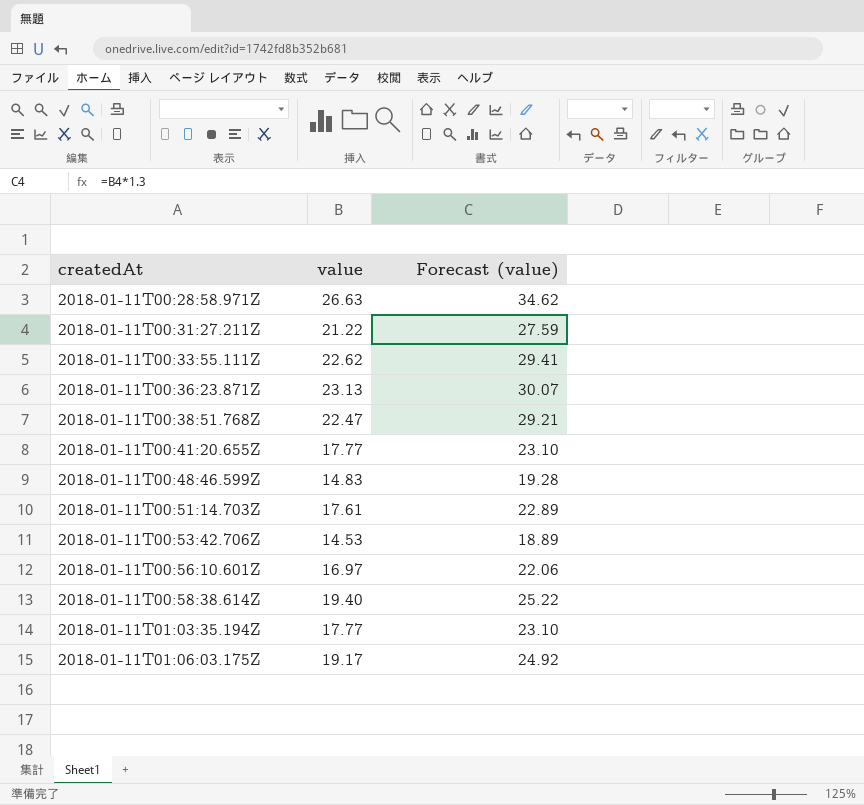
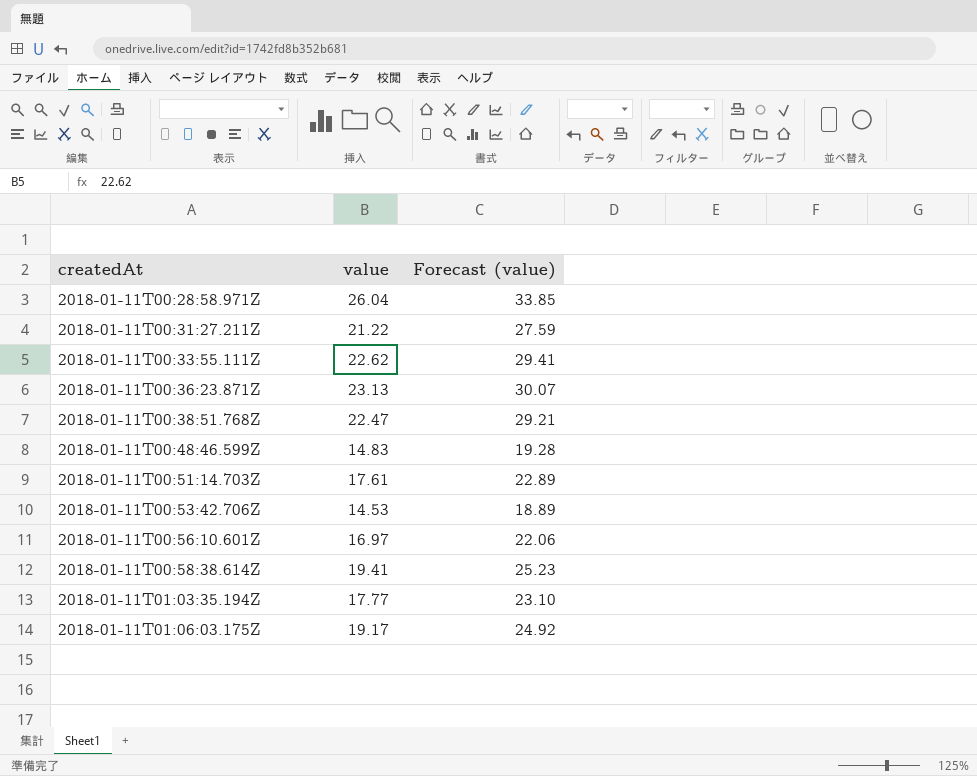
row 2018-01-11T00:41:20.655Z: 17.77 | 23.10 -> none
2018-01-11T00:28:58.971Z | value: 26.63 -> 26.04
2018-01-11T00:28:58.971Z | Forecast (value): 34.62 -> 33.85
2018-01-11T00:58:38.614Z | value: 19.40 -> 19.41
2018-01-11T00:58:38.614Z | Forecast (value): 25.22 -> 25.23

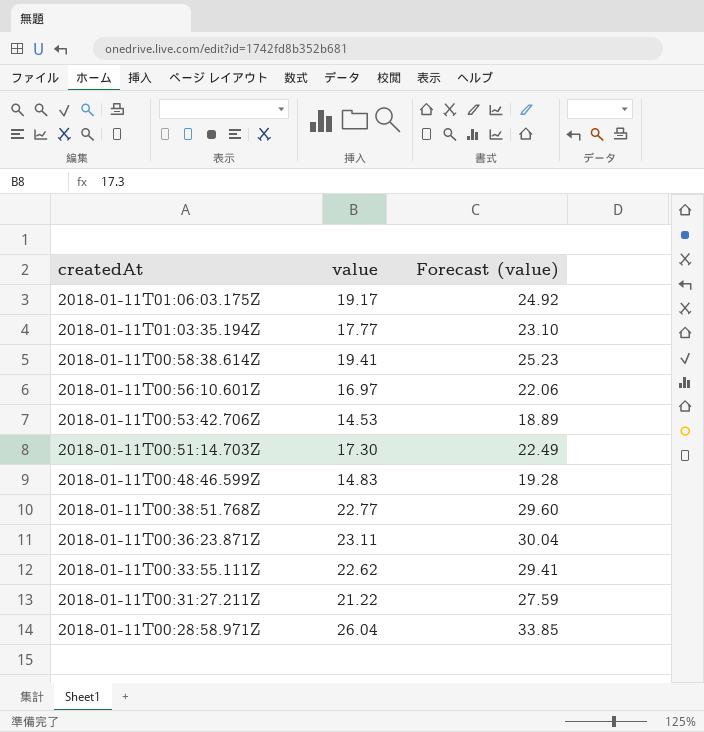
row order: createdAt ascending -> createdAt descending
2018-01-11T00:51:14.703Z | value: 17.61 -> 17.30
2018-01-11T00:51:14.703Z | Forecast (value): 22.89 -> 22.49
2018-01-11T00:38:51.768Z | value: 22.47 -> 22.77
2018-01-11T00:38:51.768Z | Forecast (value): 29.21 -> 29.60
2018-01-11T00:36:23.871Z | value: 23.13 -> 23.11
2018-01-11T00:36:23.871Z | Forecast (value): 30.07 -> 30.04

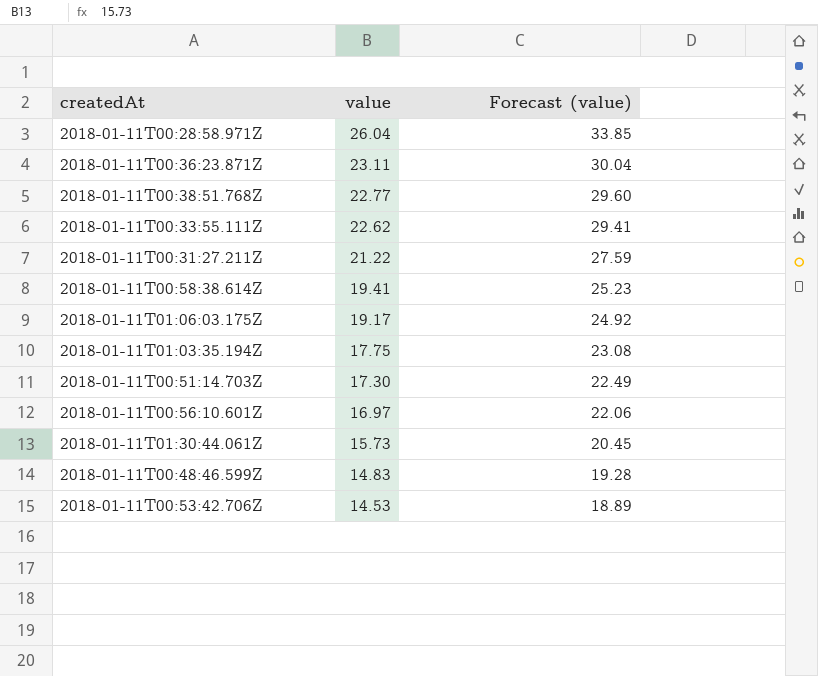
row order: createdAt descending -> value descending
2018-01-11T01:03:35.194Z | value: 17.77 -> 17.75
2018-01-11T01:03:35.194Z | Forecast (value): 23.10 -> 23.08
row 2018-01-11T01:30:44.061Z: none -> 15.73 | 20.45

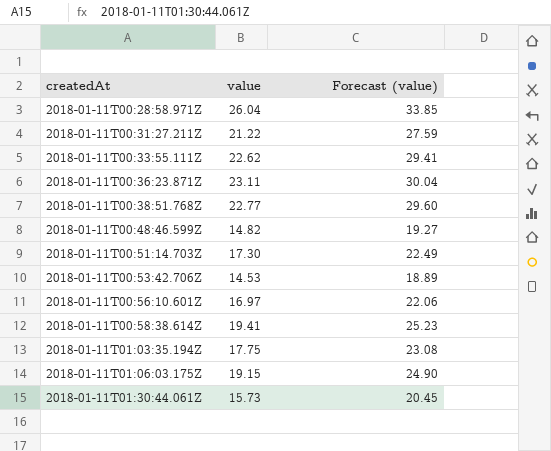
row order: value descending -> createdAt ascending
2018-01-11T00:48:46.599Z | value: 14.83 -> 14.82
2018-01-11T00:48:46.599Z | Forecast (value): 19.28 -> 19.27
2018-01-11T01:06:03.175Z | value: 19.17 -> 19.15
2018-01-11T01:06:03.175Z | Forecast (value): 24.92 -> 24.90

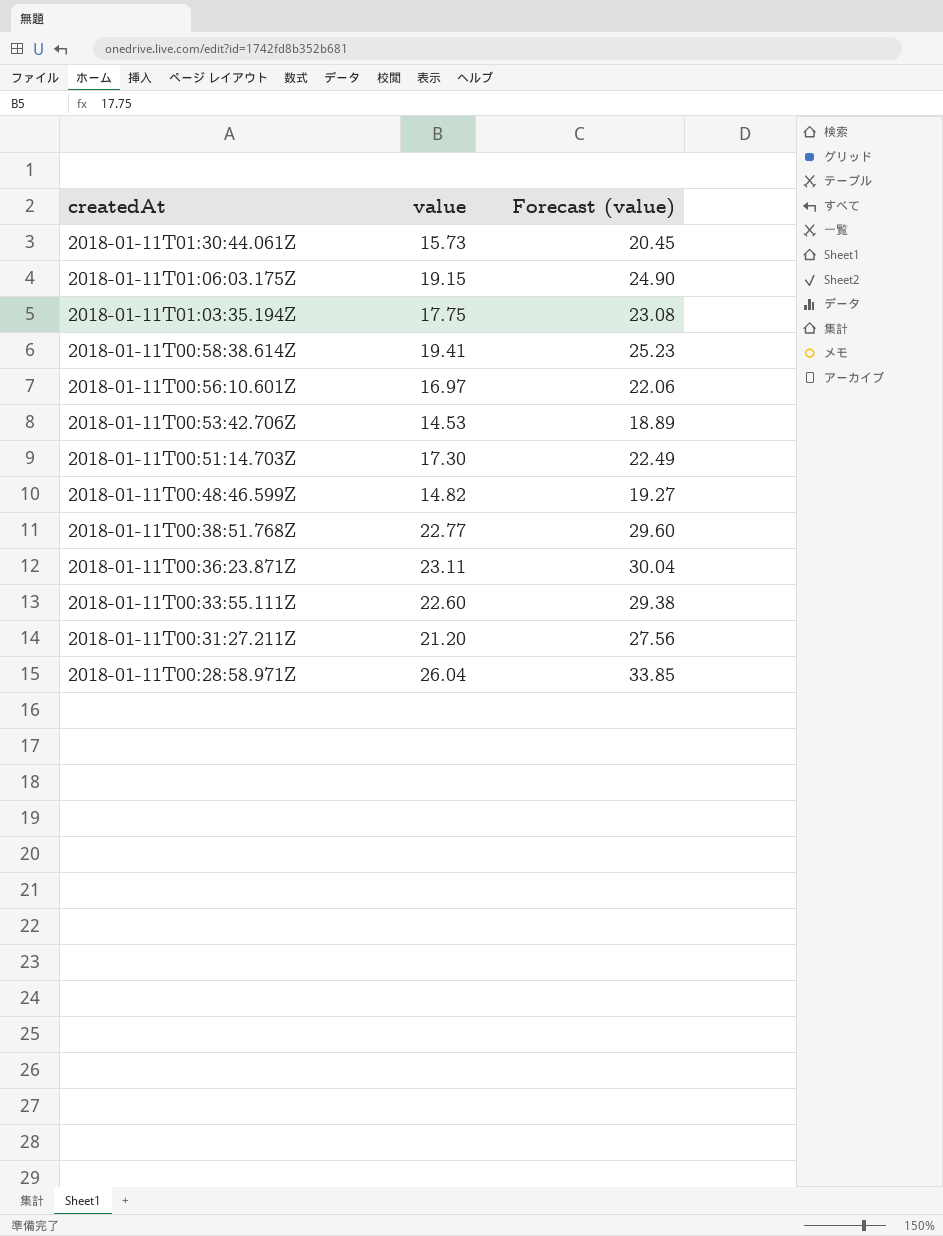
row order: createdAt ascending -> createdAt descending
2018-01-11T00:33:55.111Z | value: 22.62 -> 22.60
2018-01-11T00:33:55.111Z | Forecast (value): 29.41 -> 29.38
2018-01-11T00:31:27.211Z | value: 21.22 -> 21.20
2018-01-11T00:31:27.211Z | Forecast (value): 27.59 -> 27.56

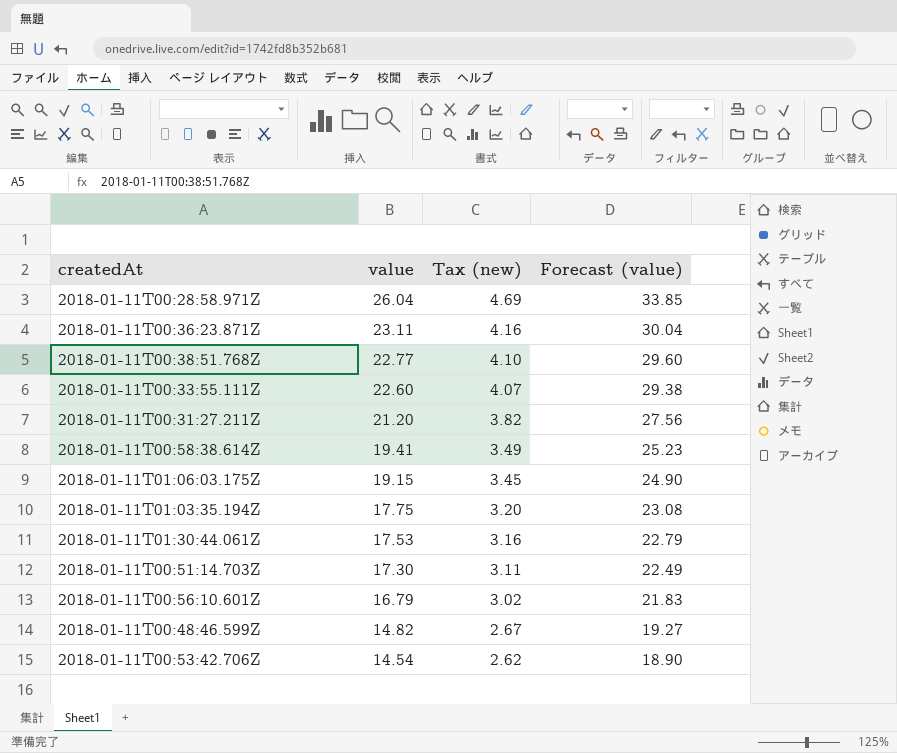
row order: createdAt descending -> value descending
column Tax (new) | formula: none -> [value] * 0.18
2018-01-11T01:30:44.061Z | value: 15.73 -> 17.53
2018-01-11T01:30:44.061Z | Forecast (value): 20.45 -> 22.79
2018-01-11T00:56:10.601Z | value: 16.97 -> 16.79
2018-01-11T00:56:10.601Z | Forecast (value): 22.06 -> 21.83
2018-01-11T00:53:42.706Z | value: 14.53 -> 14.54
2018-01-11T00:53:42.706Z | Forecast (value): 18.89 -> 18.90

